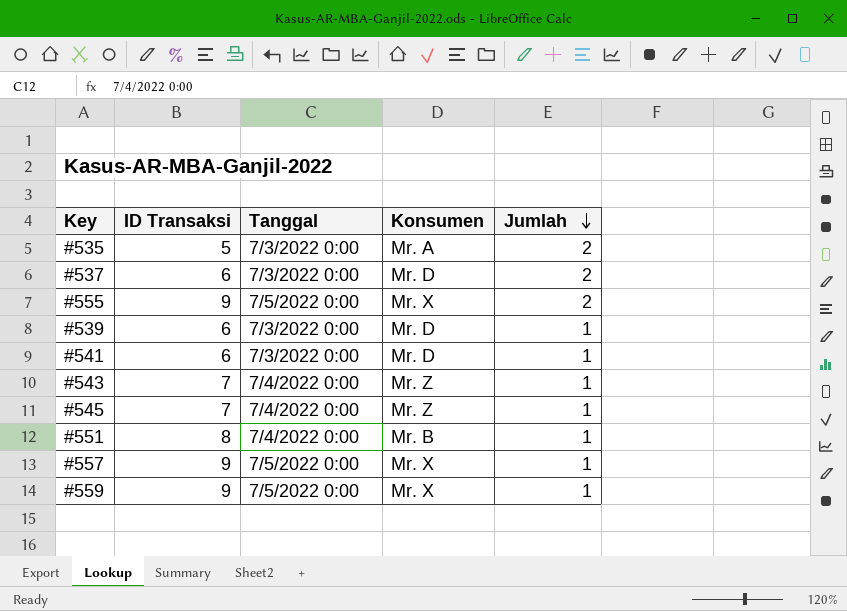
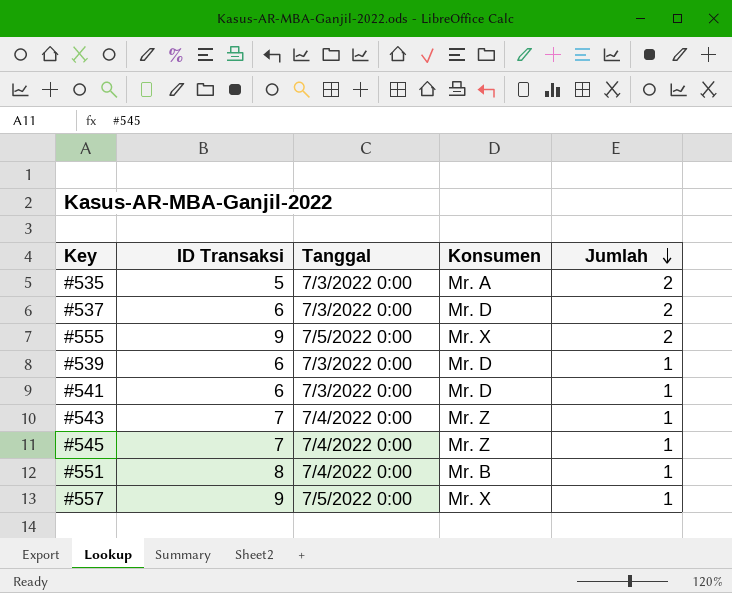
row #559: 9 | 7/5/2022 0:00 | Mr. X | 1 -> none

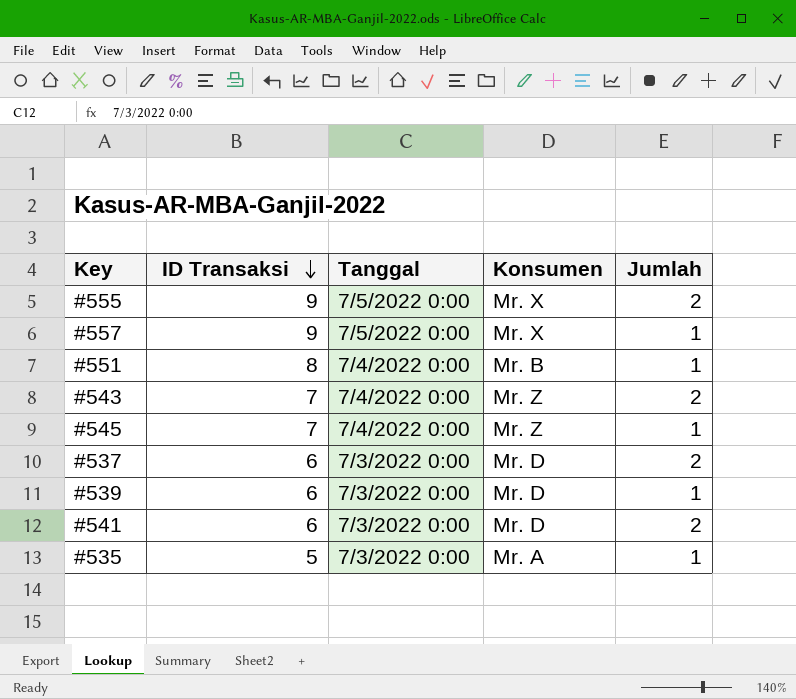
row order: Jumlah descending -> ID Transaksi descending
#543 | Jumlah: 1 -> 2
#541 | Jumlah: 1 -> 2
#535 | Jumlah: 2 -> 1

